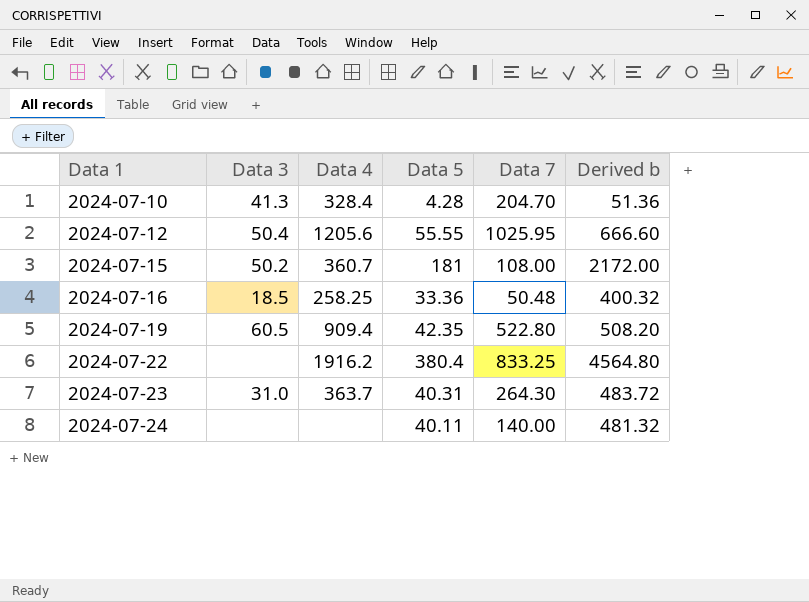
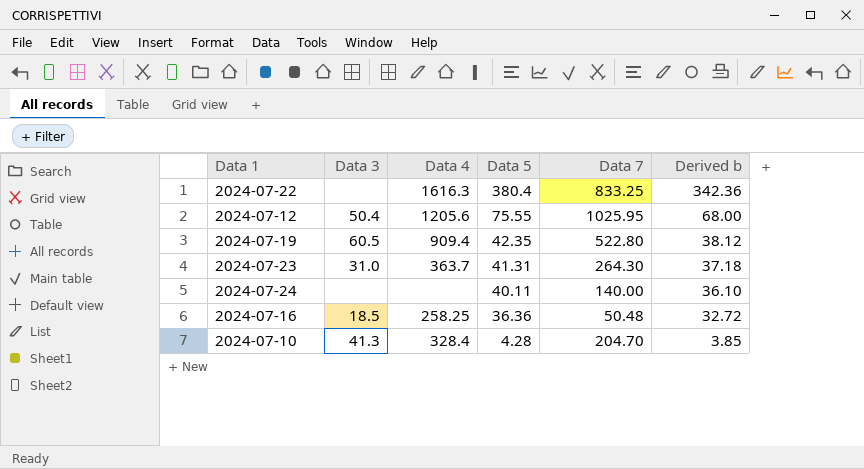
row order: Data 1 ascending -> Data 5 descending
column Derived b | formula: [Data 5] * 12 -> [Data 5] * 0.9
row 2024-07-15: 50.2 | 360.7 | 181 | 108.00 | 2172.00 -> none
2024-07-22 | Data 4: 1916.2 -> 1616.3
2024-07-12 | Data 5: 55.55 -> 75.55
2024-07-23 | Data 5: 40.31 -> 41.31
2024-07-16 | Data 5: 33.36 -> 36.36

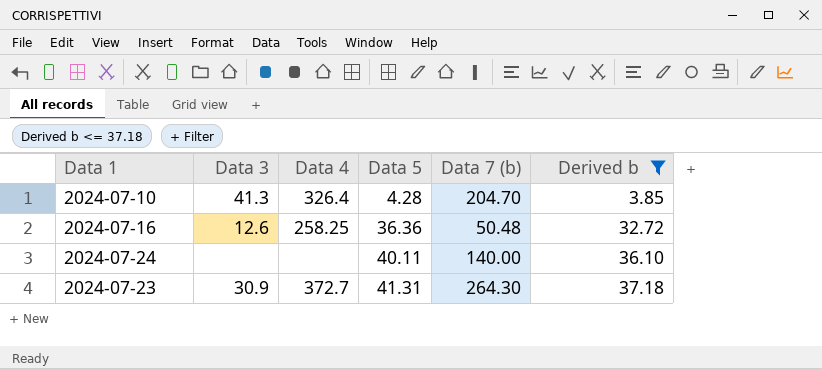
filter: none -> Derived b <= 37.18
row order: Data 5 descending -> Data 5 ascending
column name: Data 7 -> Data 7 (b)
2024-07-10 | Data 4: 328.4 -> 326.4
2024-07-16 | Data 3: 18.5 -> 12.6
2024-07-23 | Data 3: 31.0 -> 30.9
2024-07-23 | Data 4: 363.7 -> 372.7

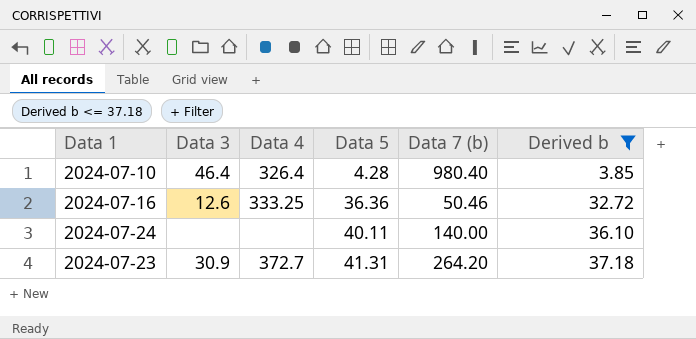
2024-07-10 | Data 3: 41.3 -> 46.4
2024-07-10 | Data 7 (b): 204.70 -> 980.40
2024-07-16 | Data 4: 258.25 -> 333.25
2024-07-16 | Data 7 (b): 50.48 -> 50.46
2024-07-23 | Data 7 (b): 264.30 -> 264.20

